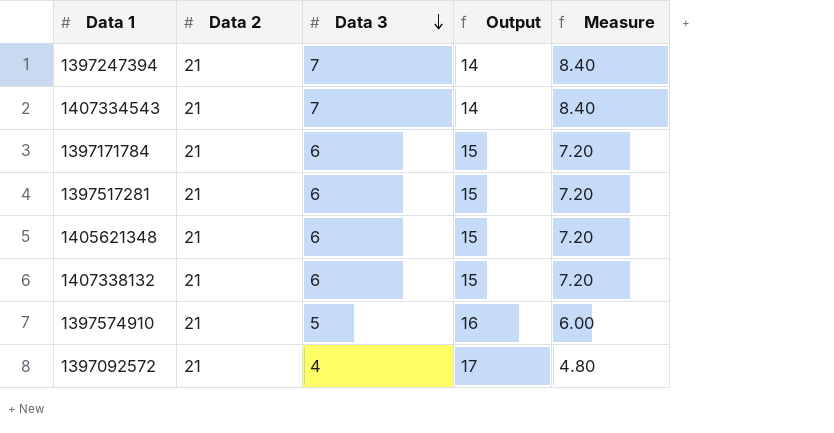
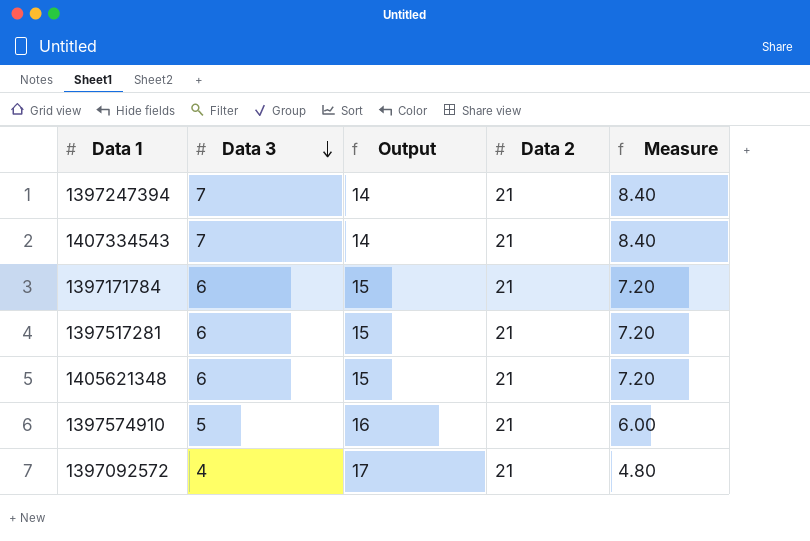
column Data 2 | position: 2 -> 4
row 1407338132: 21 | 6 | 15 | 7.20 -> none

